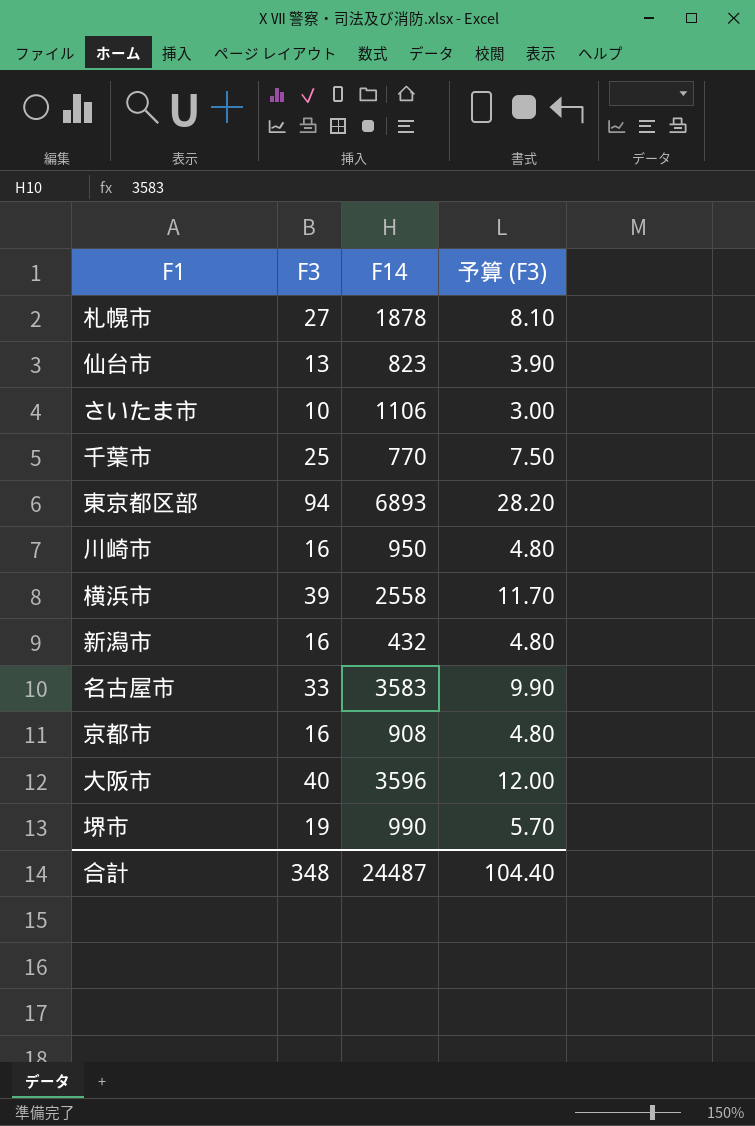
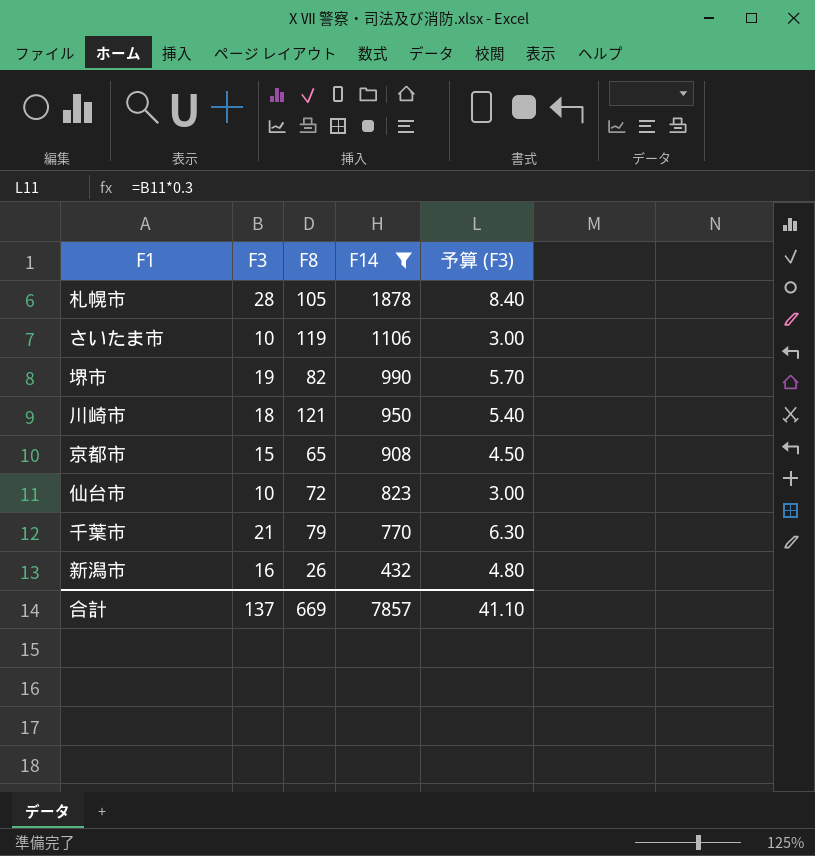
filter: none -> F14 <= 1878
row order: none -> F14 descending
column F8 | position: none -> 3
札幌市 | F3: 27 -> 28
札幌市 | 予算 (F3): 8.10 -> 8.40
川崎市 | F3: 16 -> 18
川崎市 | 予算 (F3): 4.80 -> 5.40
京都市 | F3: 16 -> 15
京都市 | 予算 (F3): 4.80 -> 4.50
仙台市 | F3: 13 -> 10
仙台市 | 予算 (F3): 3.90 -> 3.00
千葉市 | F3: 25 -> 21
千葉市 | 予算 (F3): 7.50 -> 6.30
合計 | F3: 348 -> 137
合計 | F14: 24487 -> 7857
合計 | 予算 (F3): 104.40 -> 41.10

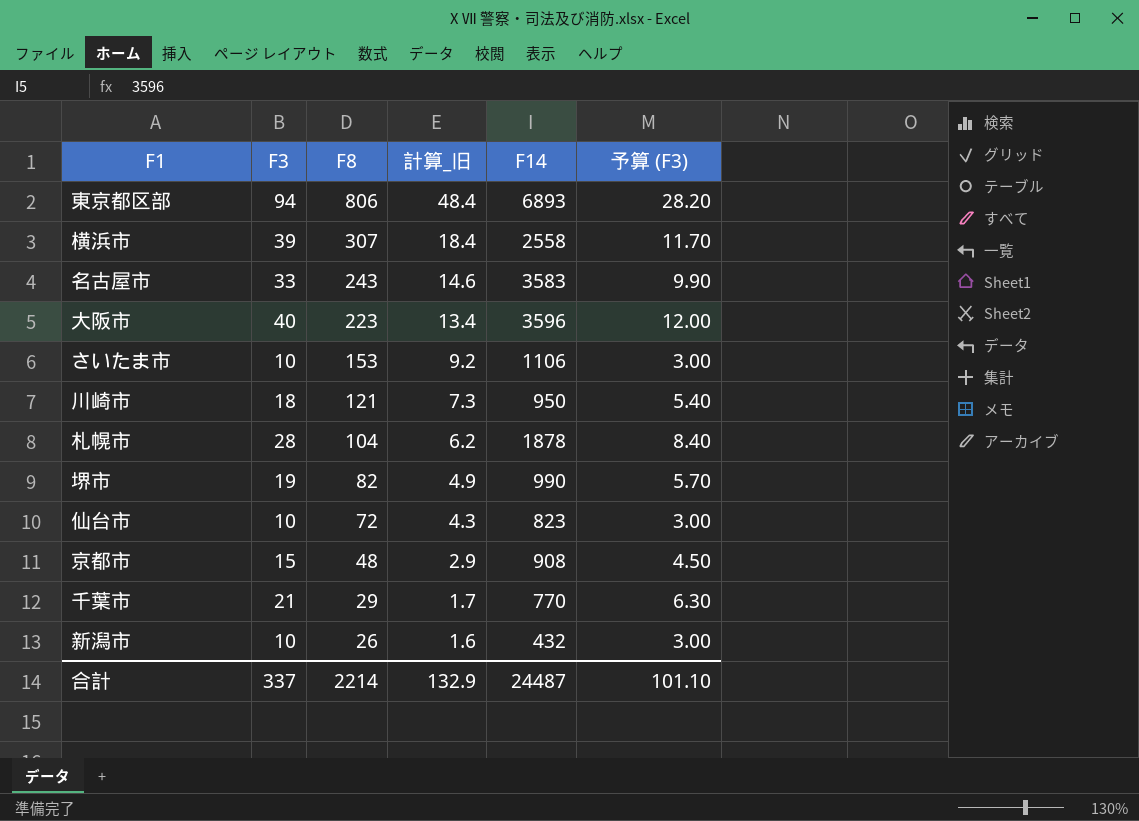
filter: F14 <= 1878 -> none
row order: F14 descending -> F8 descending
column 計算_旧 | formula: none -> [F8] * 0.06
さいたま市 | F8: 119 -> 153
札幌市 | F8: 105 -> 104
京都市 | F8: 65 -> 48
千葉市 | F8: 79 -> 29
新潟市 | F3: 16 -> 10
新潟市 | 予算 (F3): 4.80 -> 3.00
合計 | F3: 137 -> 337
合計 | F8: 669 -> 2214
合計 | F14: 7857 -> 24487
合計 | 予算 (F3): 41.10 -> 101.10

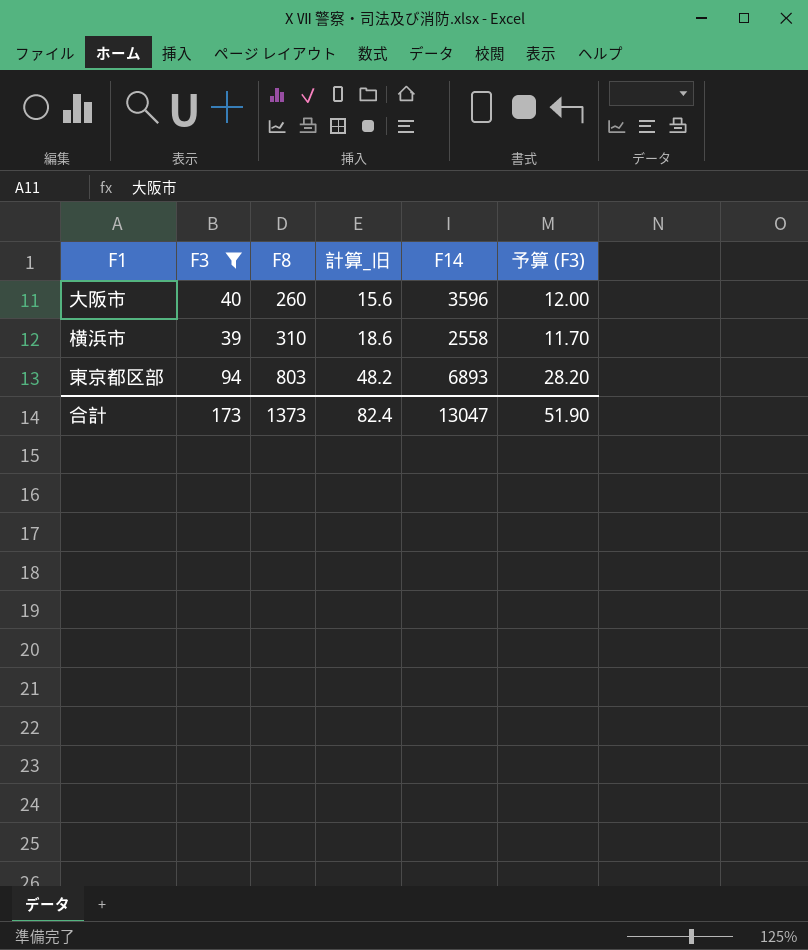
filter: none -> F3 >= 39
row order: F8 descending -> F8 ascending
大阪市 | F8: 223 -> 260
大阪市 | 計算_旧: 13.4 -> 15.6
横浜市 | F8: 307 -> 310
横浜市 | 計算_旧: 18.4 -> 18.6
東京都区部 | F8: 806 -> 803
東京都区部 | 計算_旧: 48.4 -> 48.2
合計 | F3: 337 -> 173
合計 | F8: 2214 -> 1373
合計 | 計算_旧: 132.9 -> 82.4
合計 | F14: 24487 -> 13047
合計 | 予算 (F3): 101.10 -> 51.90

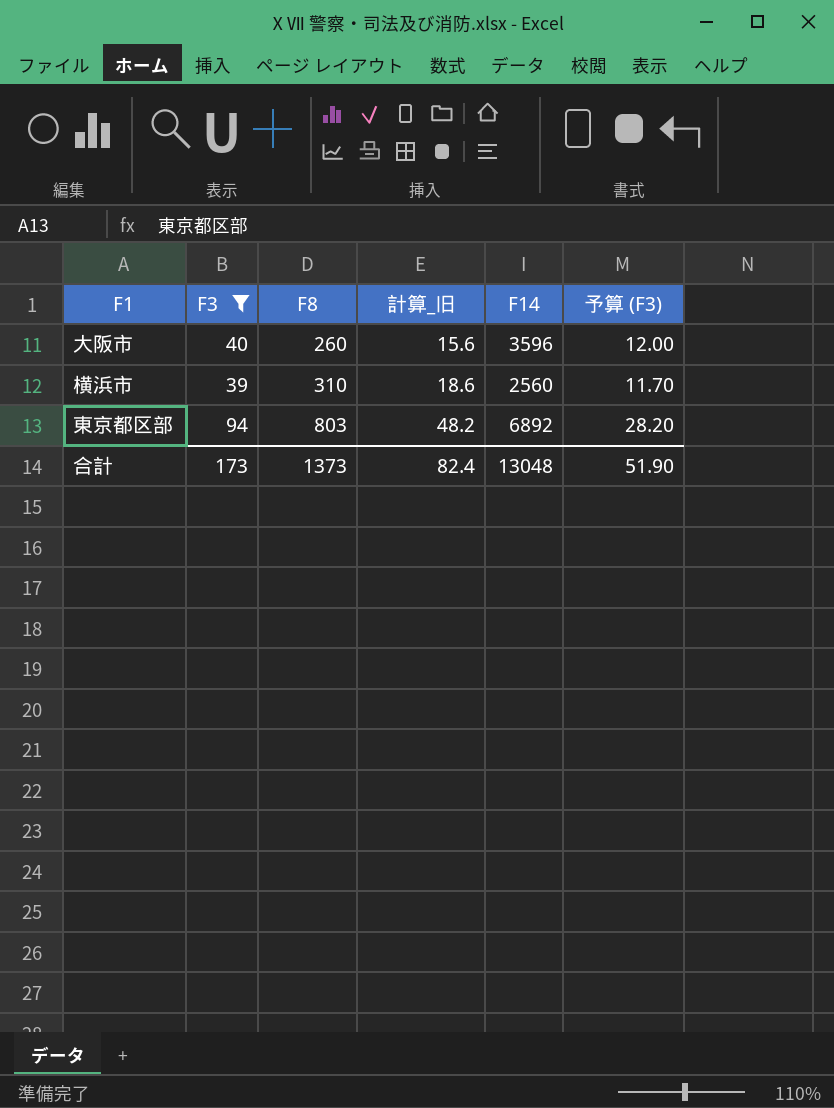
横浜市 | F14: 2558 -> 2560
東京都区部 | F14: 6893 -> 6892
合計 | F14: 13047 -> 13048

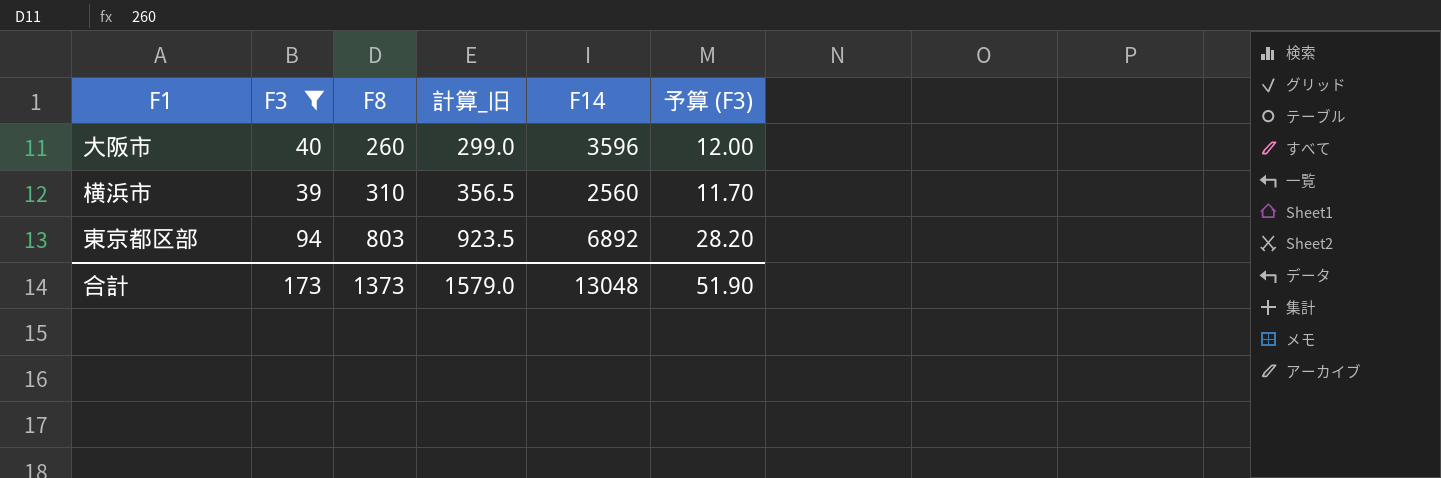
column 計算_旧 | formula: [F8] * 0.06 -> [F8] * 1.15
合計 | 計算_旧: 82.4 -> 1579.0

